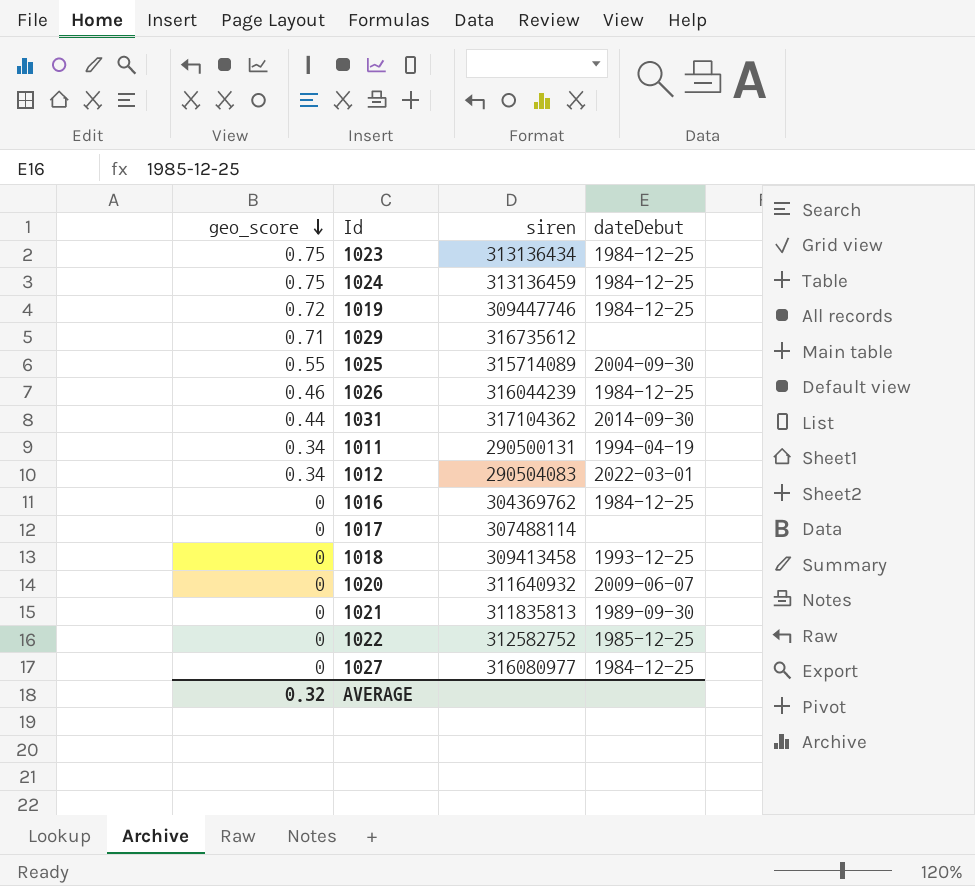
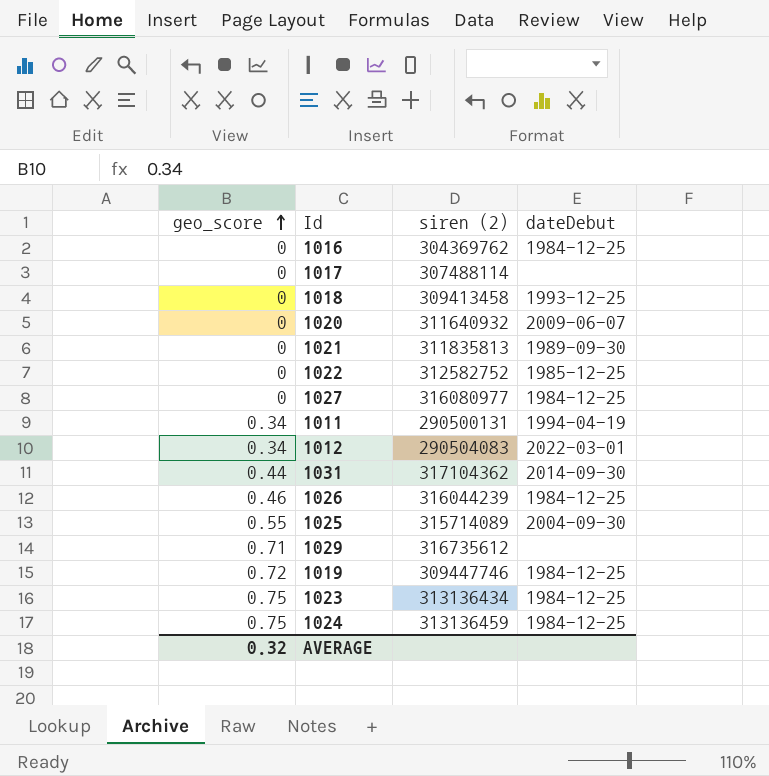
row order: geo_score descending -> geo_score ascending
column name: siren -> siren (2)

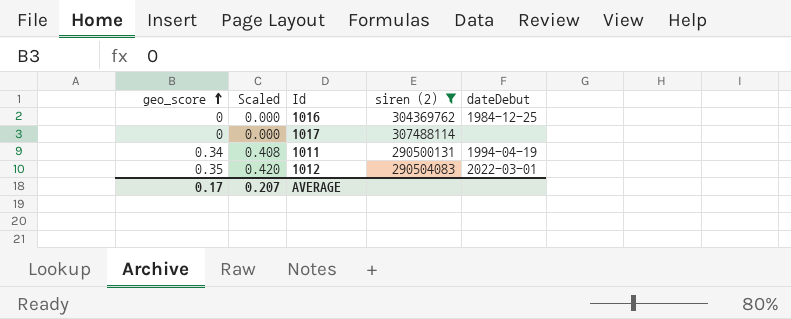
filter: none -> siren (2) <= 307488114
column Scaled | formula: none -> [geo_score] * 1.2
1012 | geo_score: 0.34 -> 0.35
AVERAGE | geo_score: 0.32 -> 0.17

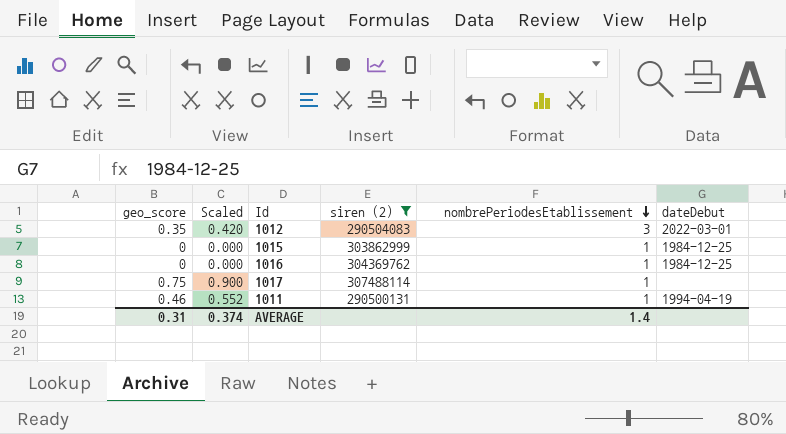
row order: geo_score ascending -> nombrePeriodesEtablissement descending
column nombrePeriodesEtablissement | position: none -> 5
row 1015: none -> 0 | 0.000 | 303862999 | 1 | 1984-12-25
1017 | geo_score: 0 -> 0.75
1017 | Scaled: 0.000 -> 0.900
1011 | geo_score: 0.34 -> 0.46
1011 | Scaled: 0.408 -> 0.552
AVERAGE | geo_score: 0.17 -> 0.31
AVERAGE | Scaled: 0.207 -> 0.374

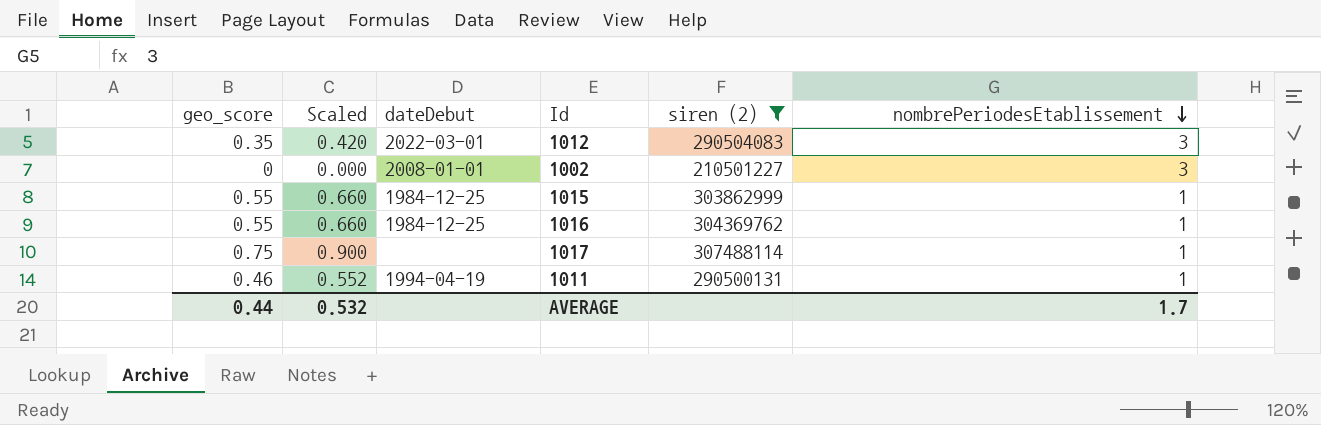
column dateDebut | position: 6 -> 3
row 1002: none -> 0 | 0.000 | 2008-01-01 | 210501227 | 3
1015 | geo_score: 0 -> 0.55
1015 | Scaled: 0.000 -> 0.660
1016 | geo_score: 0 -> 0.55
1016 | Scaled: 0.000 -> 0.660
AVERAGE | geo_score: 0.31 -> 0.44
AVERAGE | Scaled: 0.374 -> 0.532
AVERAGE | nombrePeriodesEtablissement: 1.4 -> 1.7

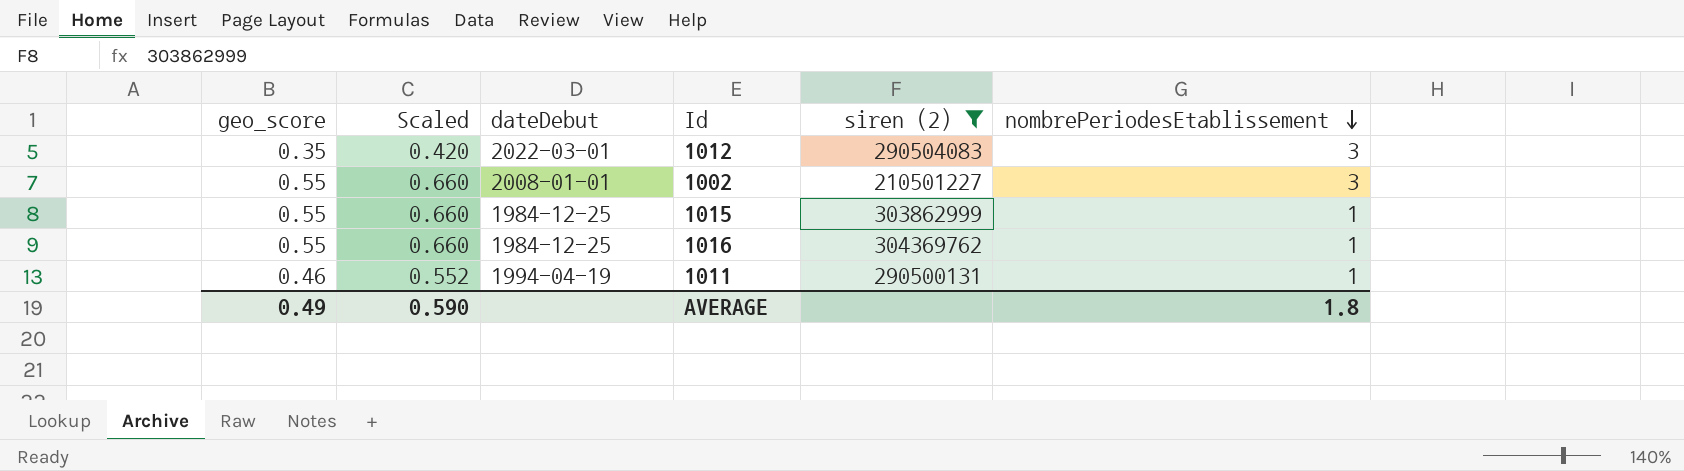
row 1017: 0.75 | 0.900 | none | 307488114 | 1 -> none
1002 | geo_score: 0 -> 0.55
1002 | Scaled: 0.000 -> 0.660
AVERAGE | geo_score: 0.44 -> 0.49
AVERAGE | Scaled: 0.532 -> 0.590
AVERAGE | nombrePeriodesEtablissement: 1.7 -> 1.8

